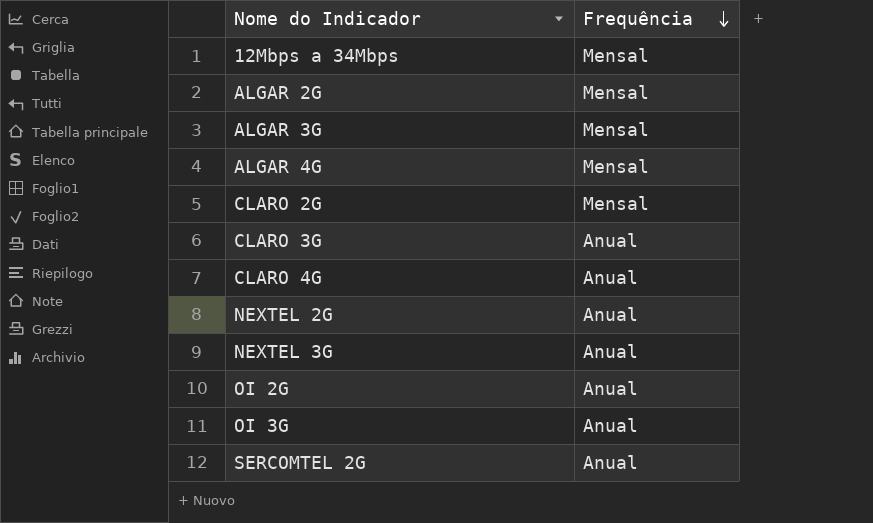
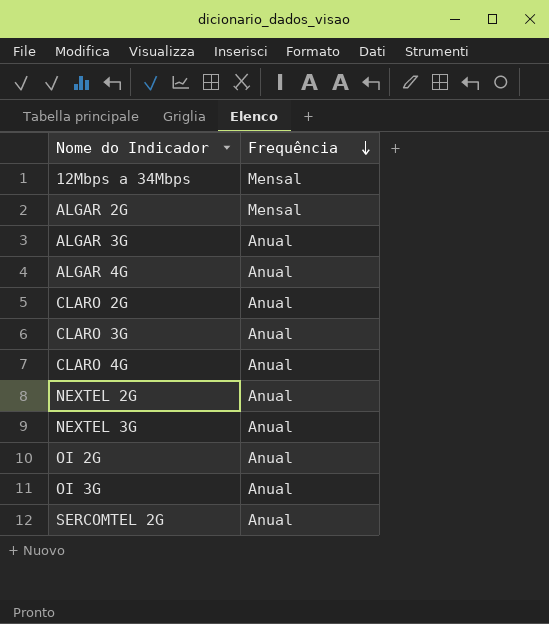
ALGAR 3G | Frequência: Mensal -> Anual
ALGAR 4G | Frequência: Mensal -> Anual
CLARO 2G | Frequência: Mensal -> Anual

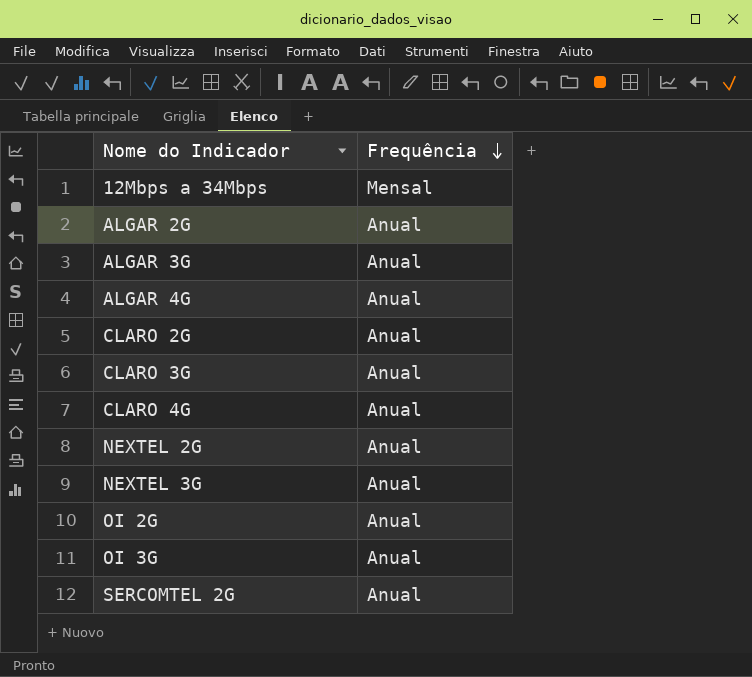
ALGAR 2G | Frequência: Mensal -> Anual

